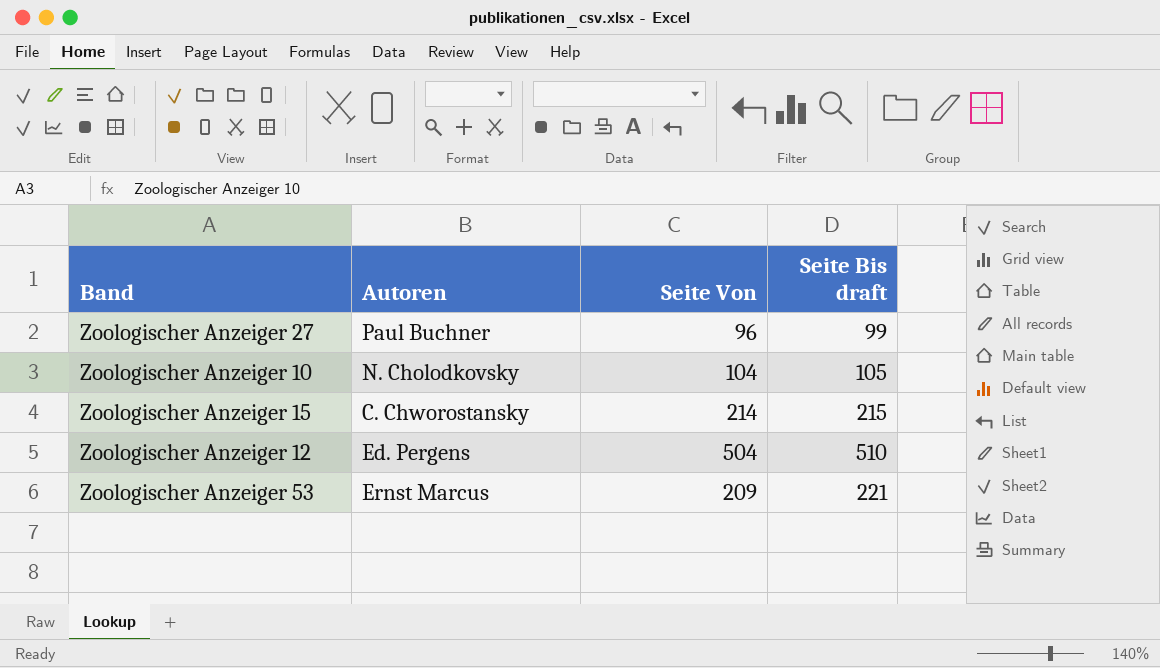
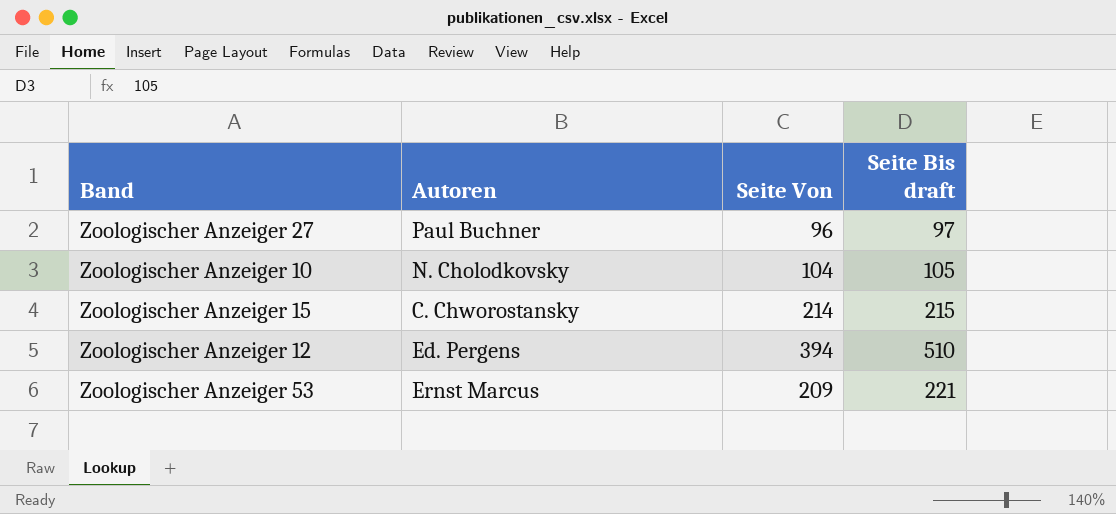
Zoologischer Anzeiger 27 | Seite Bis draft: 99 -> 97
Zoologischer Anzeiger 12 | Seite Von: 504 -> 394

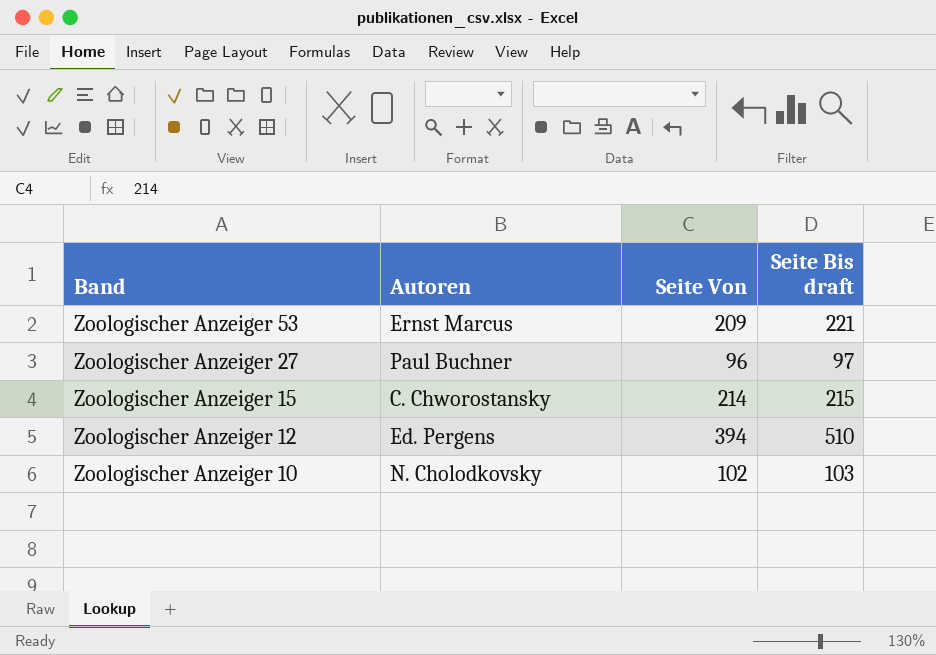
row order: none -> Band descending
Zoologischer Anzeiger 10 | Seite Von: 104 -> 102
Zoologischer Anzeiger 10 | Seite Bis draft: 105 -> 103

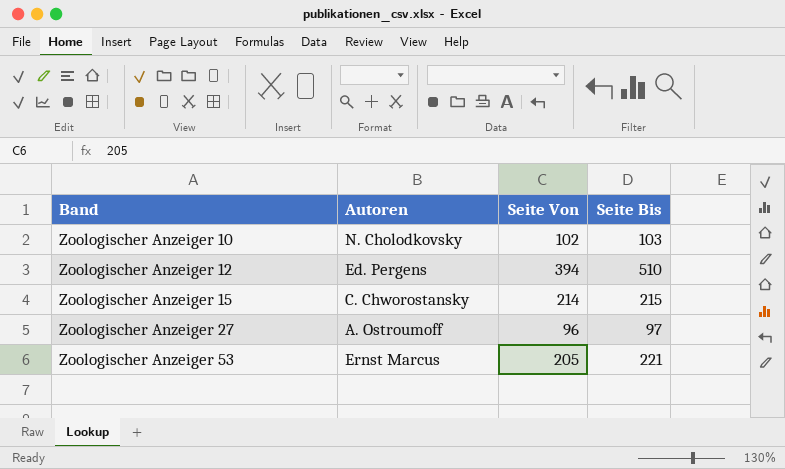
row order: Band descending -> Band ascending
column name: Seite Bis draft -> Seite Bis
Zoologischer Anzeiger 27 | Autoren: Paul Buchner -> A. Ostroumoff
Zoologischer Anzeiger 53 | Seite Von: 209 -> 205

